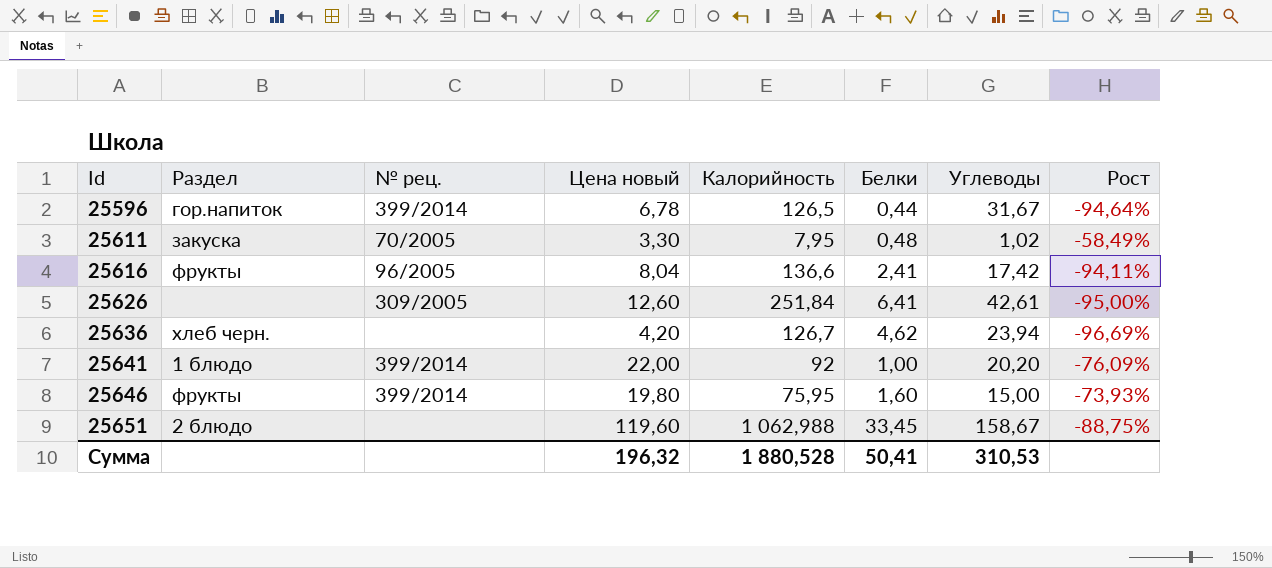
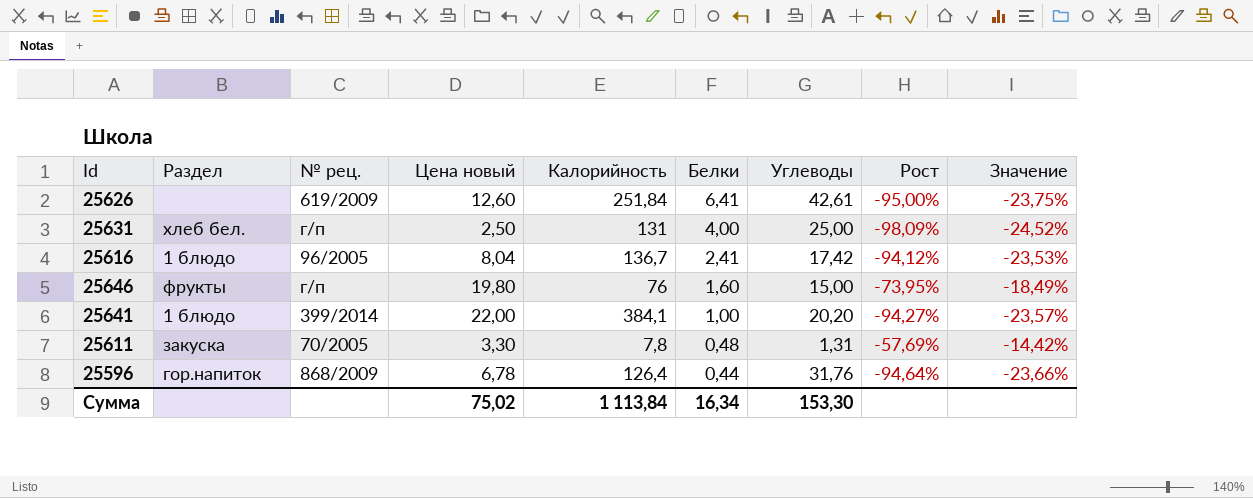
row order: Id ascending -> Белки descending
column Значение | formula: none -> [Рост] * 0,25
row 25636: хлеб черн. | none | 4,20 | 126,7 | 4,62 | 23,94 | -96,69% -> none
row 25651: 2 блюдо | none | 119,60 | 1 062,988 | 33,45 | 158,67 | -88,75% -> none
25626 | № рец.: 309/2005 -> 619/2009
row 25631: none -> хлеб бел. | г/п | 2,50 | 131 | 4,00 | 25,00 | -98,09% | -24,52%
25616 | Раздел: фрукты -> 1 блюдо
25616 | Калорийность: 136,6 -> 136,7
25616 | Рост: -94,11% -> -94,12%
25646 | № рец.: 399/2014 -> г/п
25646 | Калорийность: 75,95 -> 76
25646 | Рост: -73,93% -> -73,95%
25641 | Калорийность: 92 -> 384,1
25641 | Рост: -76,09% -> -94,27%
25611 | Калорийность: 7,95 -> 7,8
25611 | Углеводы: 1,02 -> 1,31
25611 | Рост: -58,49% -> -57,69%
25596 | № рец.: 399/2014 -> 868/2009
25596 | Калорийность: 126,5 -> 126,4
25596 | Углеводы: 31,67 -> 31,76
Сумма | Цена новый: 196,32 -> 75,02
Сумма | Калорийность: 1 880,528 -> 1 113,84
Сумма | Белки: 50,41 -> 16,34
Сумма | Углеводы: 310,53 -> 153,30

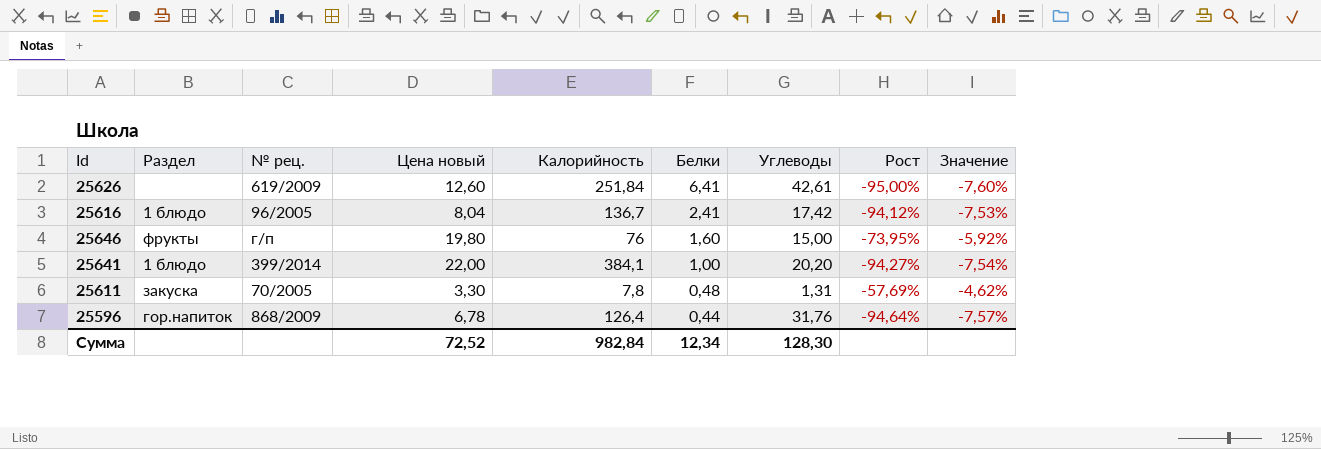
column Значение | formula: [Рост] * 0,25 -> [Рост] * 0,08
row 25631: хлеб бел. | г/п | 2,50 | 131 | 4,00 | 25,00 | -98,09% | -24,52% -> none
Сумма | Цена новый: 75,02 -> 72,52
Сумма | Калорийность: 1 113,84 -> 982,84
Сумма | Белки: 16,34 -> 12,34
Сумма | Углеводы: 153,30 -> 128,30

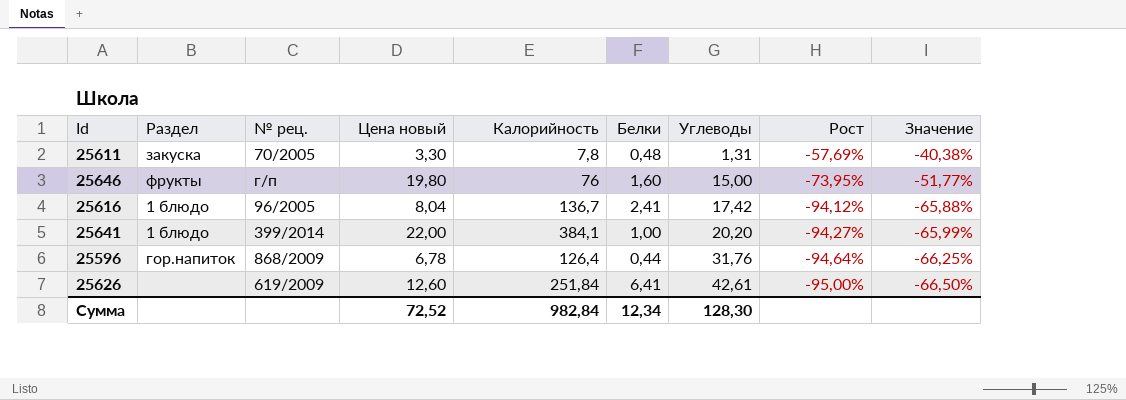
row order: Белки descending -> Углеводы ascending
column Значение | formula: [Рост] * 0,08 -> [Рост] * 0,7

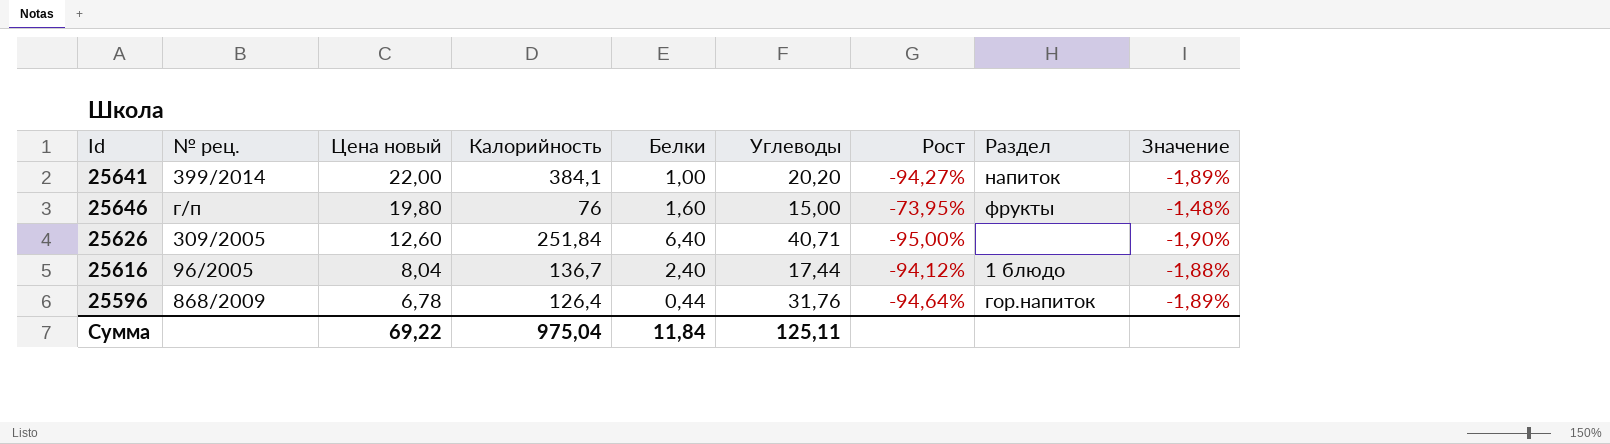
row order: Углеводы ascending -> Цена новый descending
column Раздел | position: 2 -> 8
column Значение | formula: [Рост] * 0,7 -> [Рост] * 0,02
row 25611: закуска | 70/2005 | 3,30 | 7,8 | 0,48 | 1,31 | -57,69% | -40,38% -> none
25641 | Раздел: 1 блюдо -> напиток
25626 | № рец.: 619/2009 -> 309/2005
25626 | Белки: 6,41 -> 6,40
25626 | Углеводы: 42,61 -> 40,71
25616 | Белки: 2,41 -> 2,40
25616 | Углеводы: 17,42 -> 17,44
Сумма | Цена новый: 72,52 -> 69,22
Сумма | Калорийность: 982,84 -> 975,04
Сумма | Белки: 12,34 -> 11,84
Сумма | Углеводы: 128,30 -> 125,11

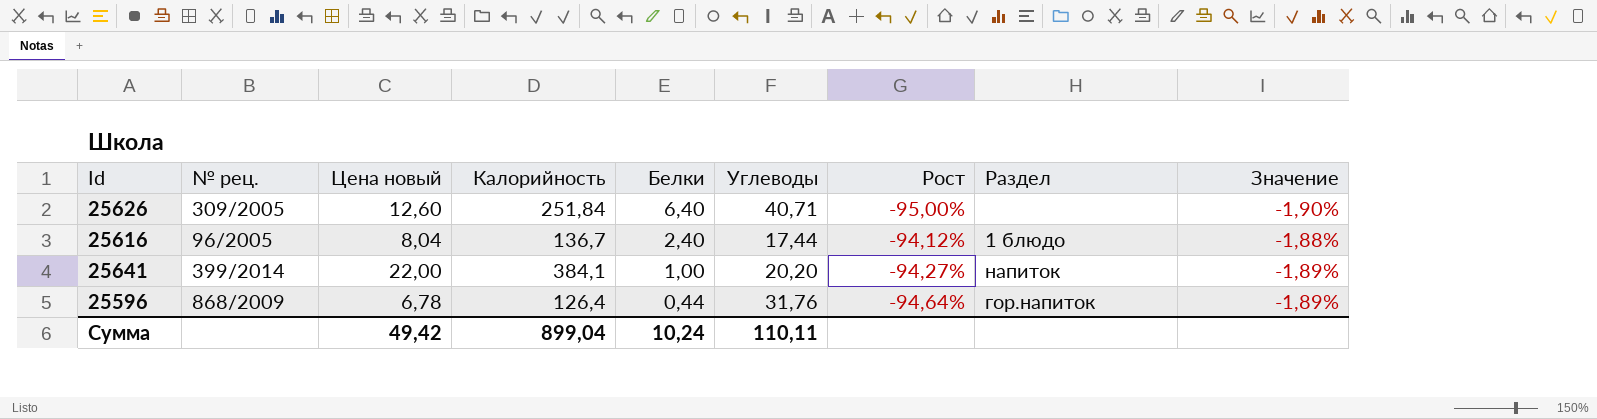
row order: Цена новый descending -> Белки descending
row 25646: г/п | 19,80 | 76 | 1,60 | 15,00 | -73,95% | фрукты | -1,48% -> none
Сумма | Цена новый: 69,22 -> 49,42
Сумма | Калорийность: 975,04 -> 899,04
Сумма | Белки: 11,84 -> 10,24
Сумма | Углеводы: 125,11 -> 110,11

